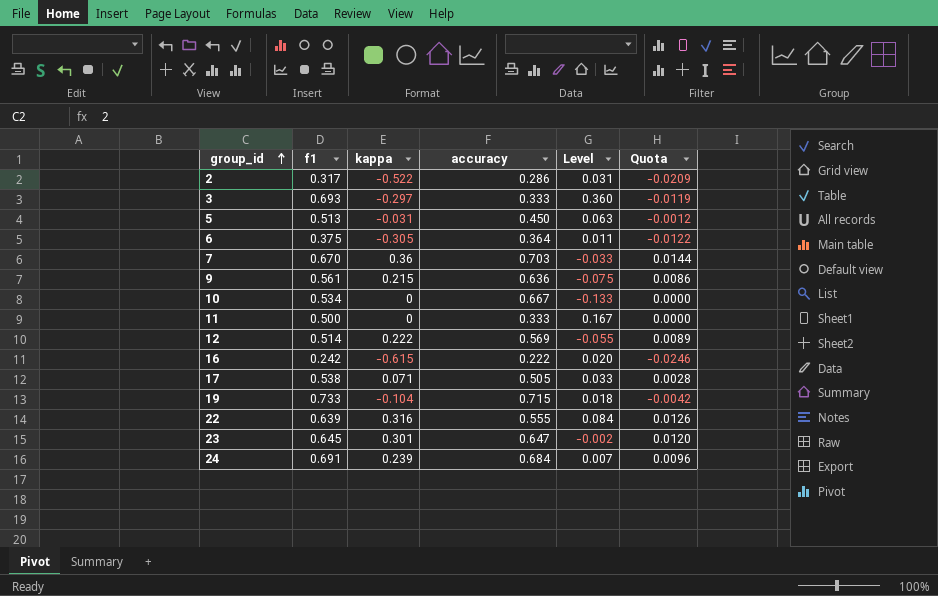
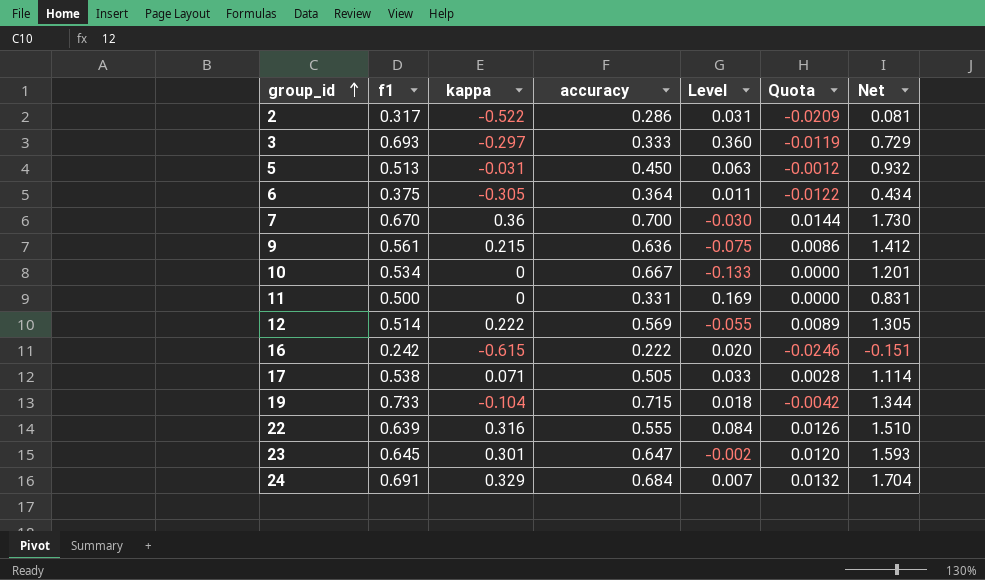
column Net | formula: none -> [f1] + [kappa] + [accuracy]
7 | accuracy: 0.703 -> 0.700
7 | Level: -0.033 -> -0.030
11 | accuracy: 0.333 -> 0.331
11 | Level: 0.167 -> 0.169
24 | kappa: 0.239 -> 0.329
24 | Quota: 0.0096 -> 0.0132

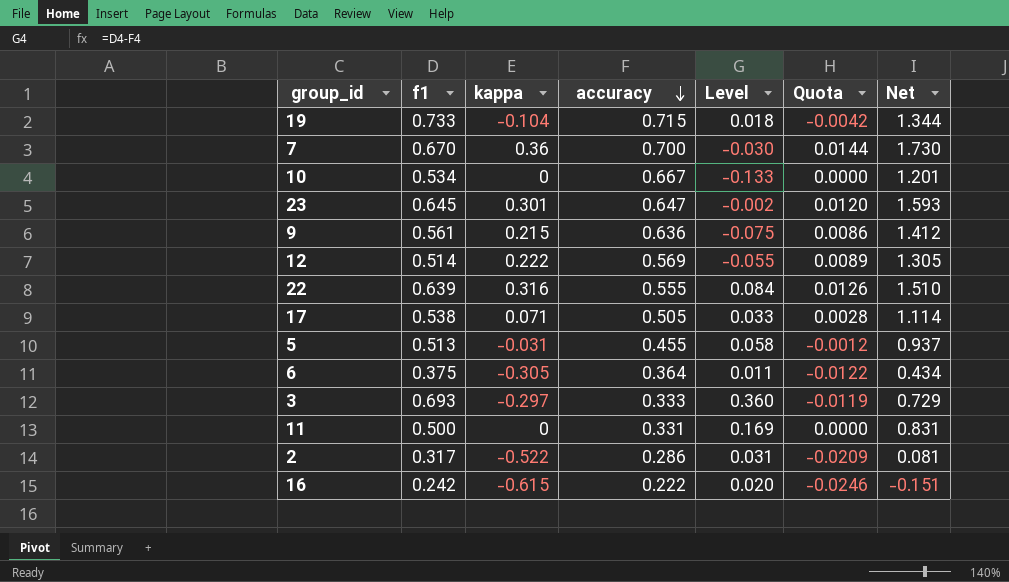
row order: group_id ascending -> accuracy descending
row 24: 0.691 | 0.329 | 0.684 | 0.007 | 0.0132 | 1.704 -> none
5 | accuracy: 0.450 -> 0.455
5 | Level: 0.063 -> 0.058
5 | Net: 0.932 -> 0.937

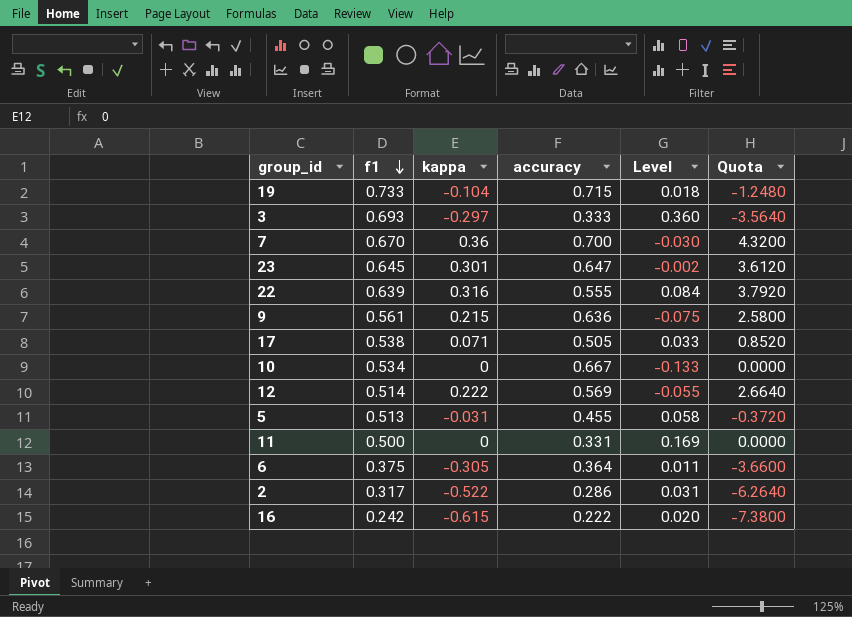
row order: accuracy descending -> f1 descending
column Net | formula: [f1] + [kappa] + [accuracy] -> none
column Quota | formula: [kappa] * 0.04 -> [kappa] * 12

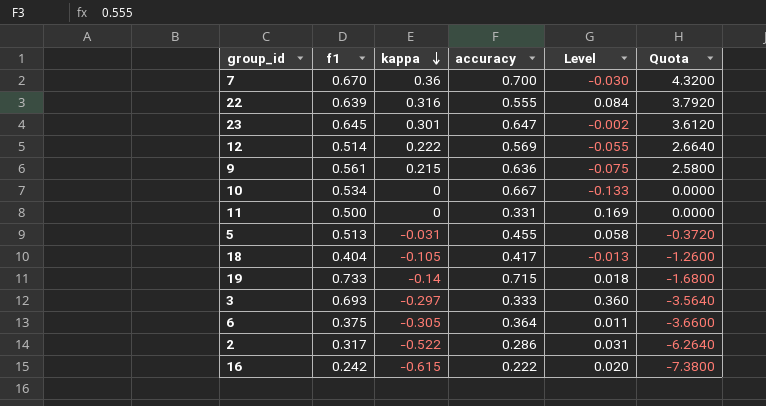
row order: f1 descending -> kappa descending
row 17: 0.538 | 0.071 | 0.505 | 0.033 | 0.8520 -> none
row 18: none -> 0.404 | -0.105 | 0.417 | -0.013 | -1.2600
19 | kappa: -0.104 -> -0.14
19 | Quota: -1.2480 -> -1.6800

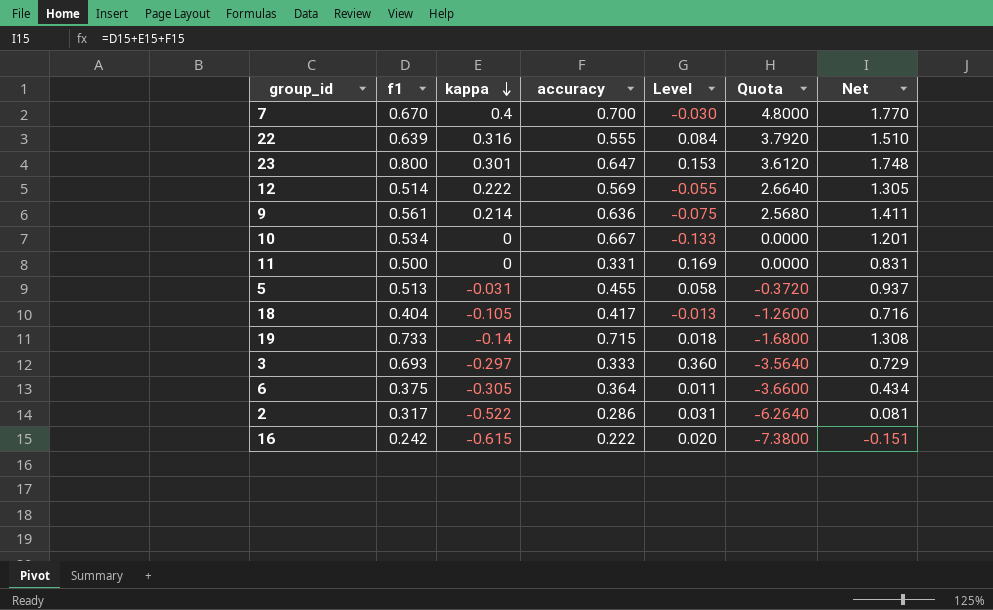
column Net | formula: none -> [f1] + [kappa] + [accuracy]
7 | kappa: 0.36 -> 0.4
7 | Quota: 4.3200 -> 4.8000
23 | f1: 0.645 -> 0.800
23 | Level: -0.002 -> 0.153
9 | kappa: 0.215 -> 0.214
9 | Quota: 2.5800 -> 2.5680

